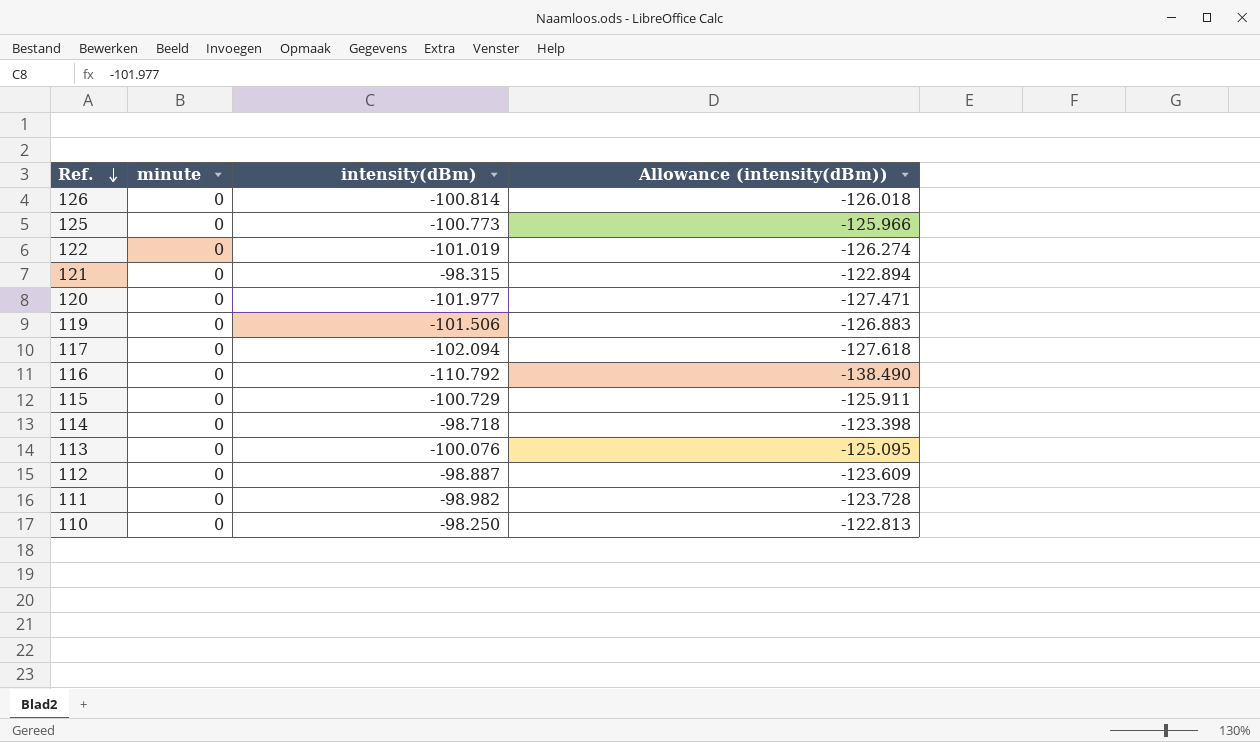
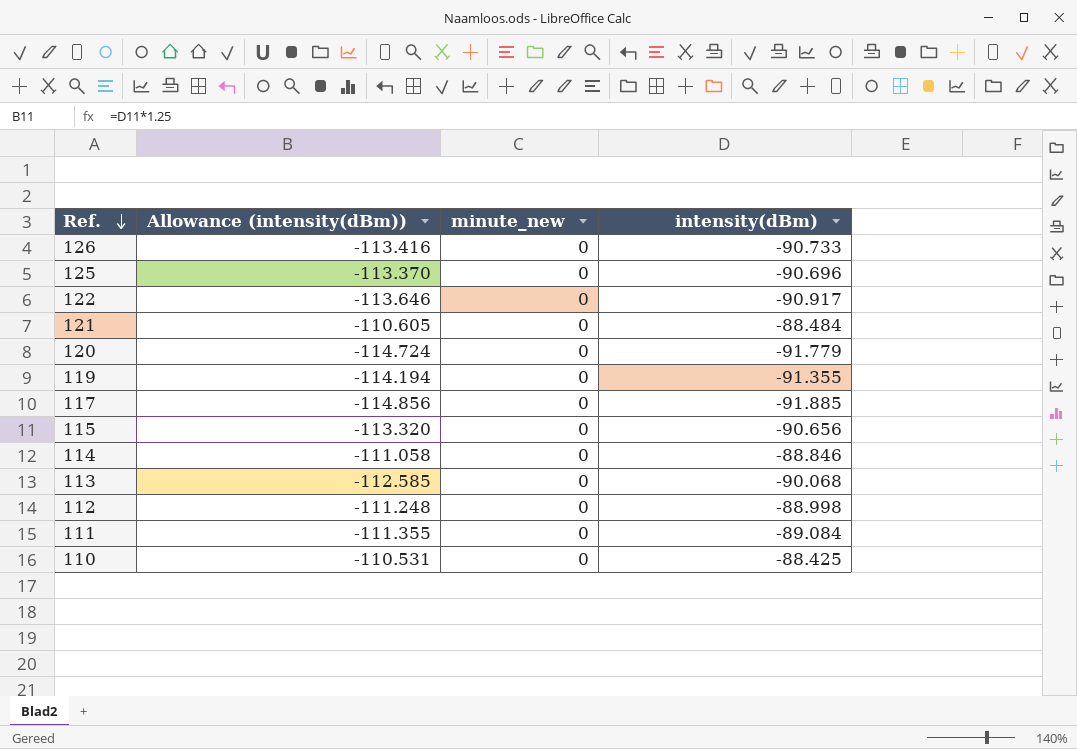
column Allowance (intensity(dBm)) | position: 4 -> 2
column name: minute -> minute_new
row 116: 0 | -110.792 | -138.490 -> none
126 | Allowance (intensity(dBm)): -126.018 -> -113.416
126 | intensity(dBm): -100.814 -> -90.733
125 | Allowance (intensity(dBm)): -125.966 -> -113.370
125 | intensity(dBm): -100.773 -> -90.696
122 | Allowance (intensity(dBm)): -126.274 -> -113.646
122 | intensity(dBm): -101.019 -> -90.917
121 | Allowance (intensity(dBm)): -122.894 -> -110.605
121 | intensity(dBm): -98.315 -> -88.484
120 | Allowance (intensity(dBm)): -127.471 -> -114.724
120 | intensity(dBm): -101.977 -> -91.779
119 | Allowance (intensity(dBm)): -126.883 -> -114.194
119 | intensity(dBm): -101.506 -> -91.355
117 | Allowance (intensity(dBm)): -127.618 -> -114.856
117 | intensity(dBm): -102.094 -> -91.885
115 | Allowance (intensity(dBm)): -125.911 -> -113.320
115 | intensity(dBm): -100.729 -> -90.656
114 | Allowance (intensity(dBm)): -123.398 -> -111.058
114 | intensity(dBm): -98.718 -> -88.846
113 | Allowance (intensity(dBm)): -125.095 -> -112.585
113 | intensity(dBm): -100.076 -> -90.068
112 | Allowance (intensity(dBm)): -123.609 -> -111.248
112 | intensity(dBm): -98.887 -> -88.998
111 | Allowance (intensity(dBm)): -123.728 -> -111.355
111 | intensity(dBm): -98.982 -> -89.084
110 | Allowance (intensity(dBm)): -122.813 -> -110.531
110 | intensity(dBm): -98.250 -> -88.425

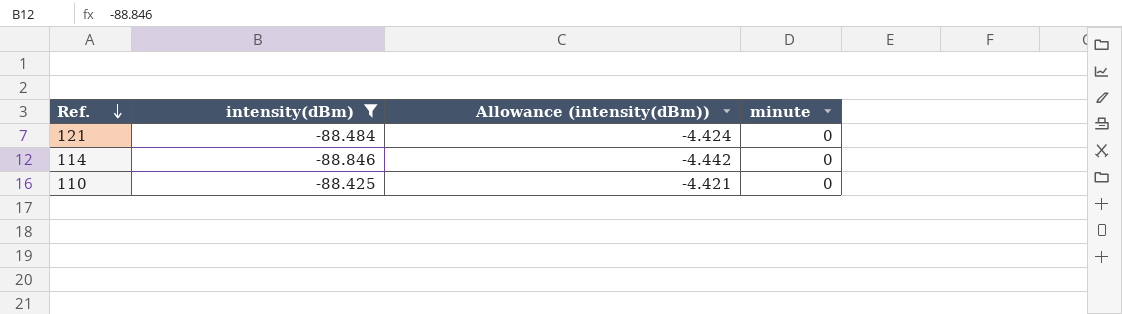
filter: none -> intensity(dBm) >= -88.846
column intensity(dBm) | position: 4 -> 2
column Allowance (intensity(dBm)) | formula: [intensity(dBm)] * 1.25 -> [intensity(dBm)] * 0.05
column name: minute_new -> minute

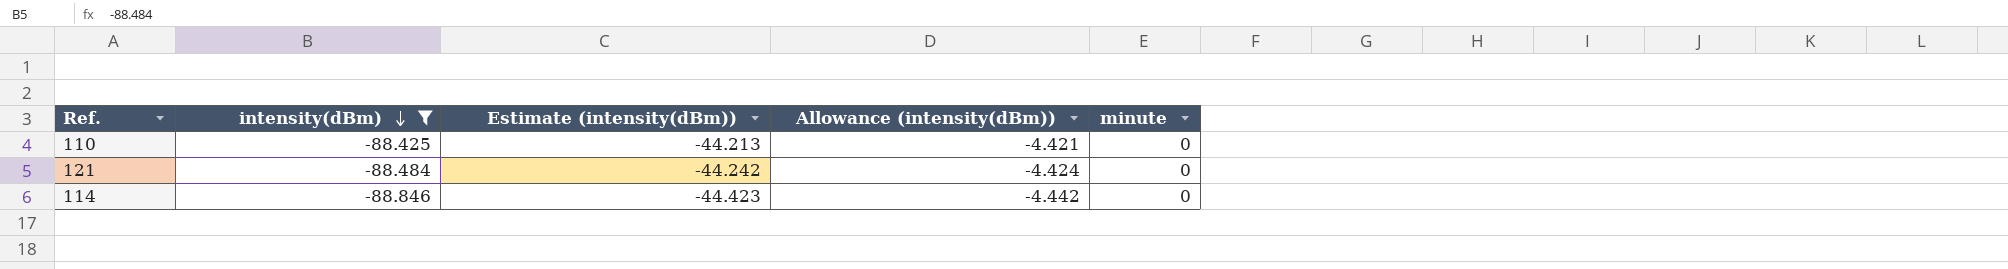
row order: Ref. descending -> intensity(dBm) descending
column Estimate (intensity(dBm)) | formula: none -> [intensity(dBm)] * 0.5

